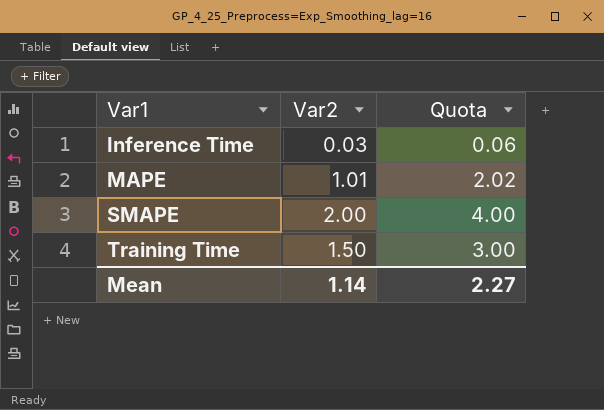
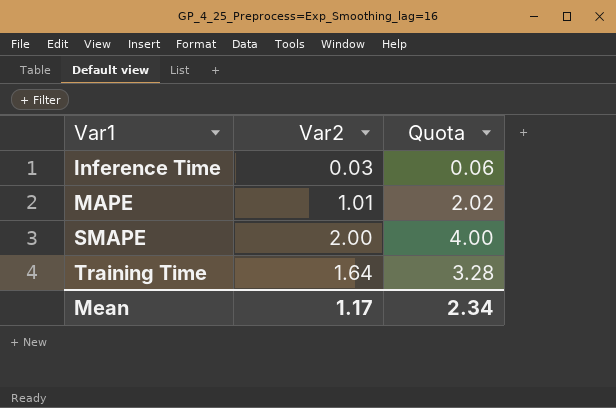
Training Time | Var2: 1.50 -> 1.64
Training Time | Quota: 3.00 -> 3.28
Mean | Var2: 1.14 -> 1.17
Mean | Quota: 2.27 -> 2.34

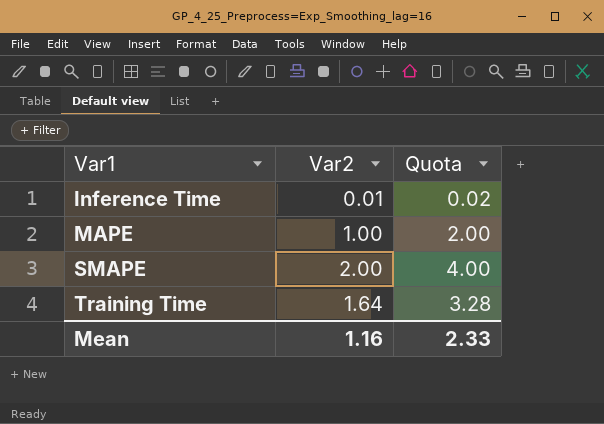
Inference Time | Var2: 0.03 -> 0.01
Inference Time | Quota: 0.06 -> 0.02
MAPE | Var2: 1.01 -> 1.00
MAPE | Quota: 2.02 -> 2.00
Mean | Var2: 1.17 -> 1.16
Mean | Quota: 2.34 -> 2.33

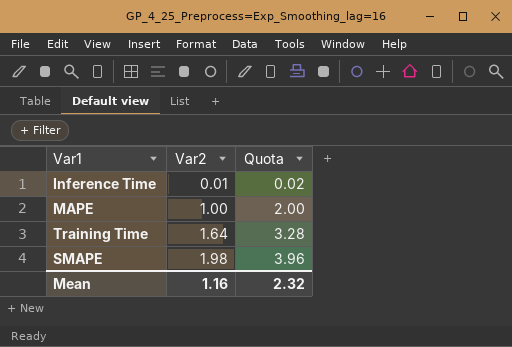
row order: Var1 ascending -> Var2 ascending
SMAPE | Var2: 2.00 -> 1.98
SMAPE | Quota: 4.00 -> 3.96
Mean | Quota: 2.33 -> 2.32

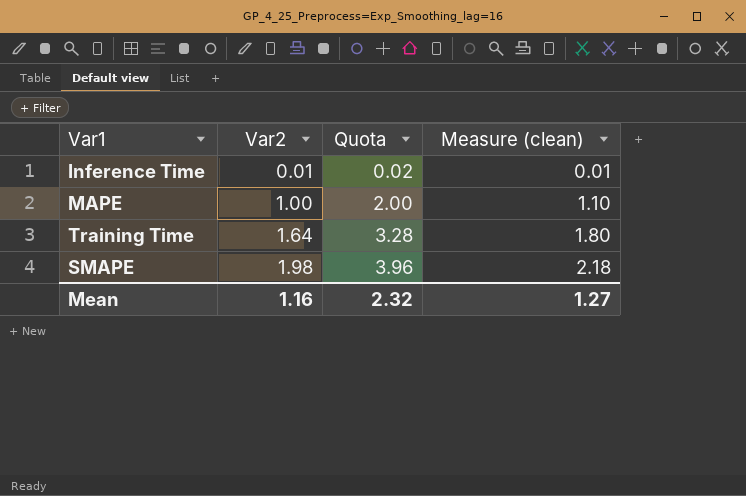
column Measure (clean) | formula: none -> [Var2] * 1.1

